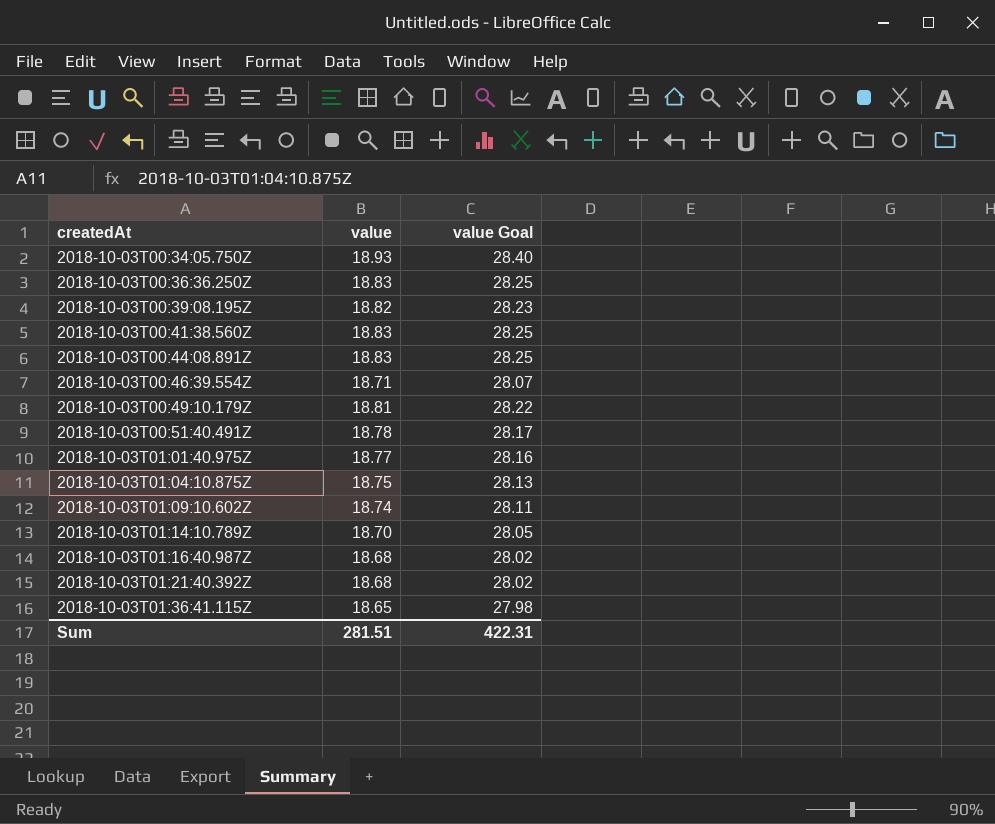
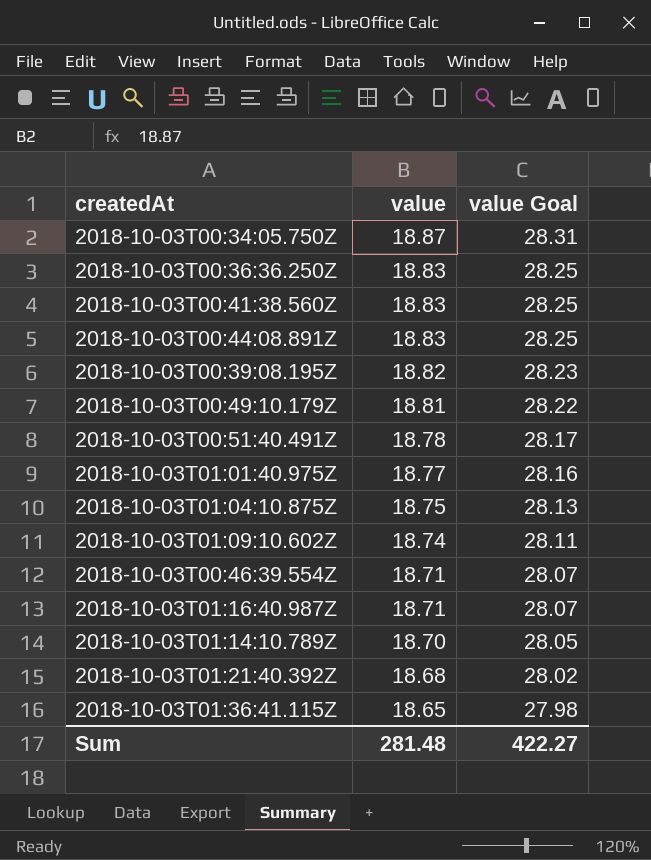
row order: createdAt ascending -> value descending
2018-10-03T00:34:05.750Z | value: 18.93 -> 18.87
2018-10-03T00:34:05.750Z | value Goal: 28.40 -> 28.31
2018-10-03T01:16:40.987Z | value: 18.68 -> 18.71
2018-10-03T01:16:40.987Z | value Goal: 28.02 -> 28.07
Sum | value: 281.51 -> 281.48
Sum | value Goal: 422.31 -> 422.27

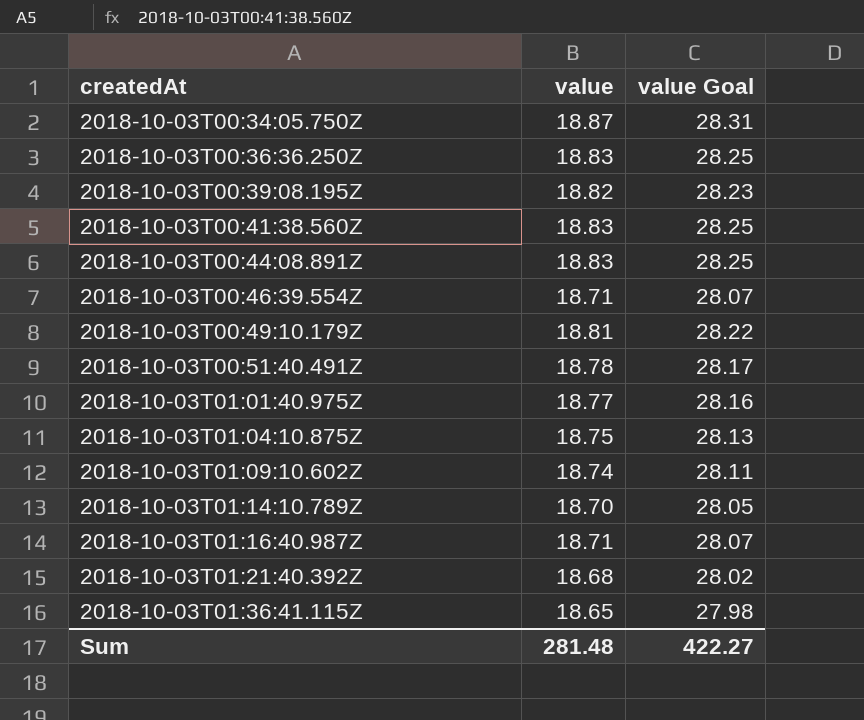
row order: value descending -> createdAt ascending

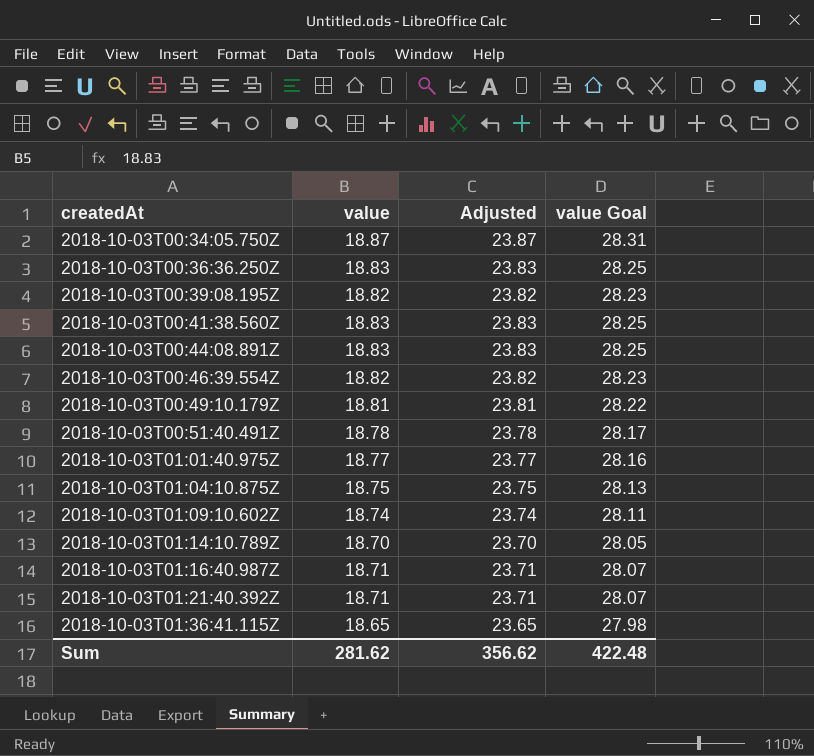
column Adjusted | formula: none -> [value] + 5
2018-10-03T00:46:39.554Z | value: 18.71 -> 18.82
2018-10-03T00:46:39.554Z | value Goal: 28.07 -> 28.23
2018-10-03T01:21:40.392Z | value: 18.68 -> 18.71
2018-10-03T01:21:40.392Z | value Goal: 28.02 -> 28.07
Sum | value: 281.48 -> 281.62
Sum | value Goal: 422.27 -> 422.48

